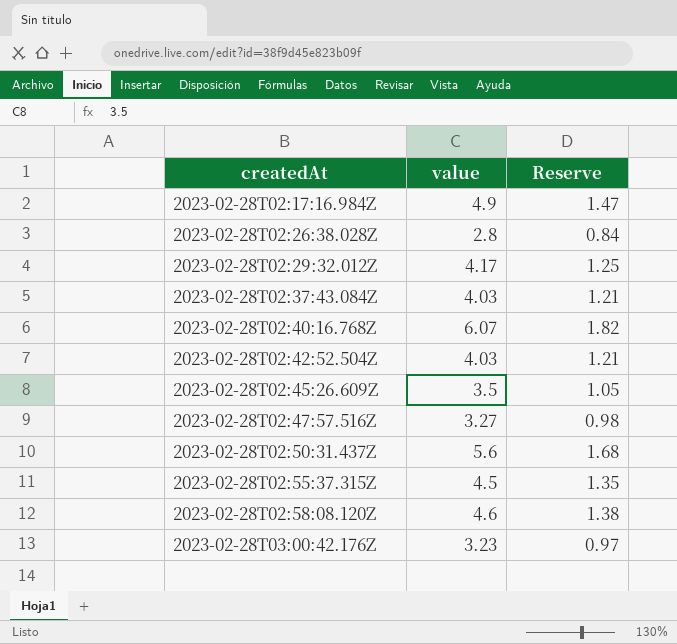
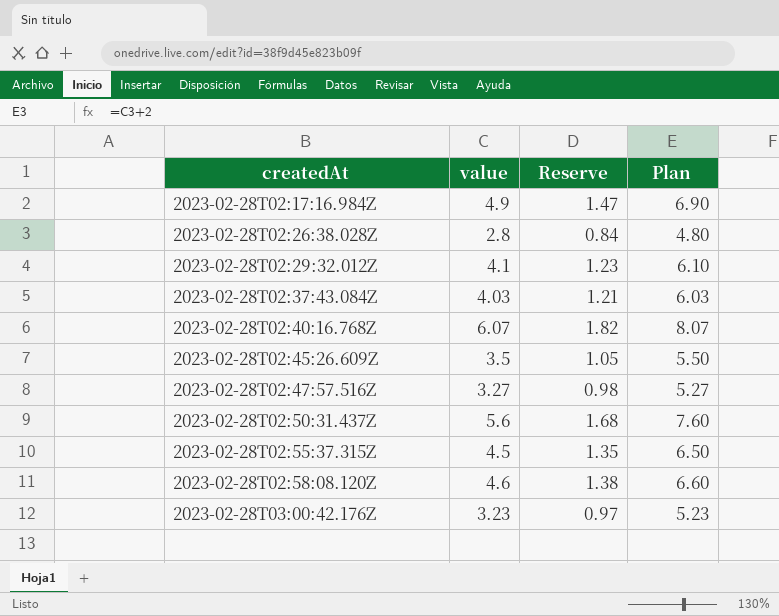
column Plan | formula: none -> [value] + 2
row 2023-02-28T02:42:52.504Z: 4.03 | 1.21 -> none
2023-02-28T02:29:32.012Z | value: 4.17 -> 4.1
2023-02-28T02:29:32.012Z | Reserve: 1.25 -> 1.23

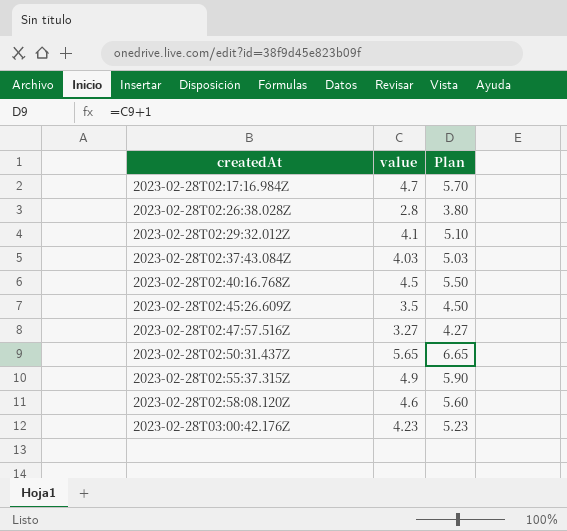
column Reserve | formula: [value] * 0.3 -> none
column Plan | formula: [value] + 2 -> [value] + 1
2023-02-28T02:17:16.984Z | value: 4.9 -> 4.7
2023-02-28T02:40:16.768Z | value: 6.07 -> 4.5
2023-02-28T02:50:31.437Z | value: 5.6 -> 5.65
2023-02-28T02:55:37.315Z | value: 4.5 -> 4.9
2023-02-28T03:00:42.176Z | value: 3.23 -> 4.23

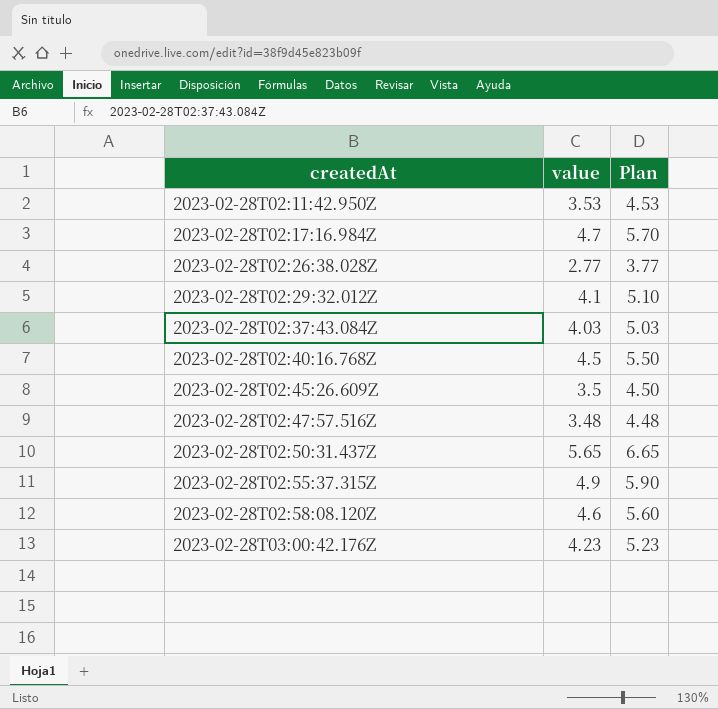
row 2023-02-28T02:11:42.950Z: none -> 3.53 | 4.53
2023-02-28T02:26:38.028Z | value: 2.8 -> 2.77
2023-02-28T02:26:38.028Z | Plan: 3.80 -> 3.77
2023-02-28T02:47:57.516Z | value: 3.27 -> 3.48
2023-02-28T02:47:57.516Z | Plan: 4.27 -> 4.48

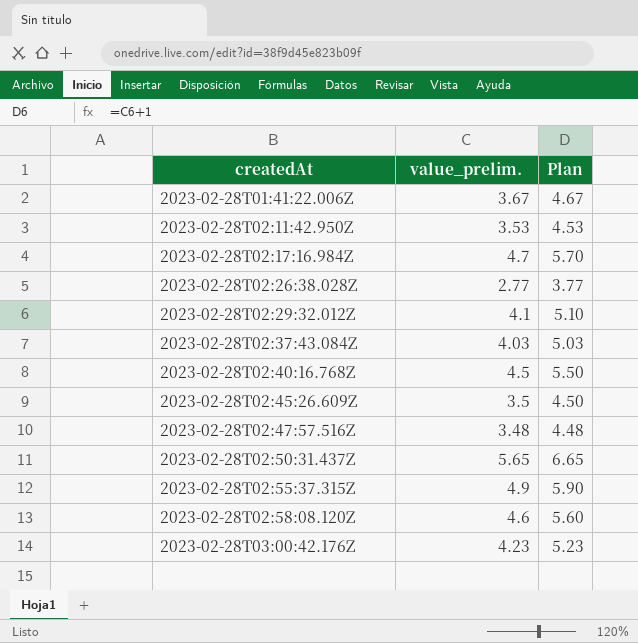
column name: value -> value_prelim.
row 2023-02-28T01:41:22.006Z: none -> 3.67 | 4.67

